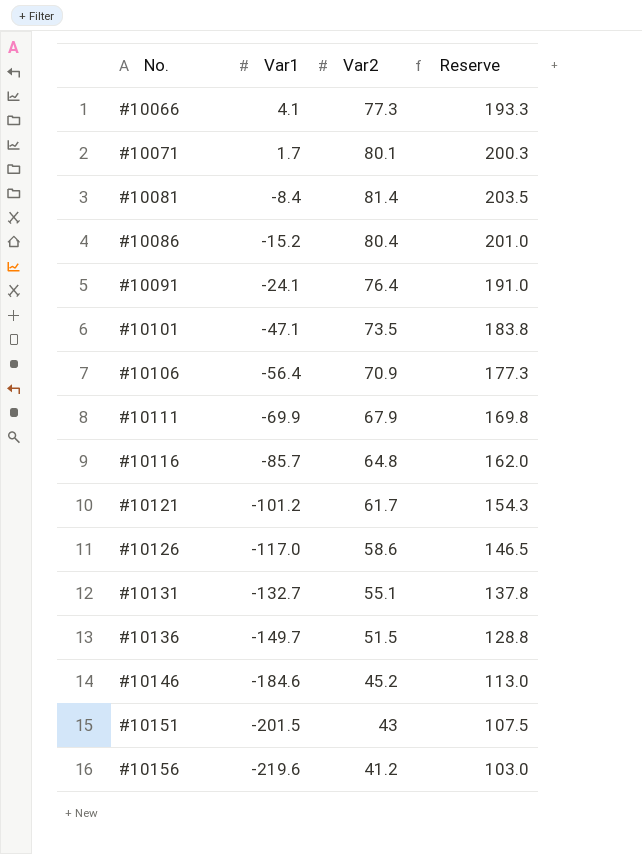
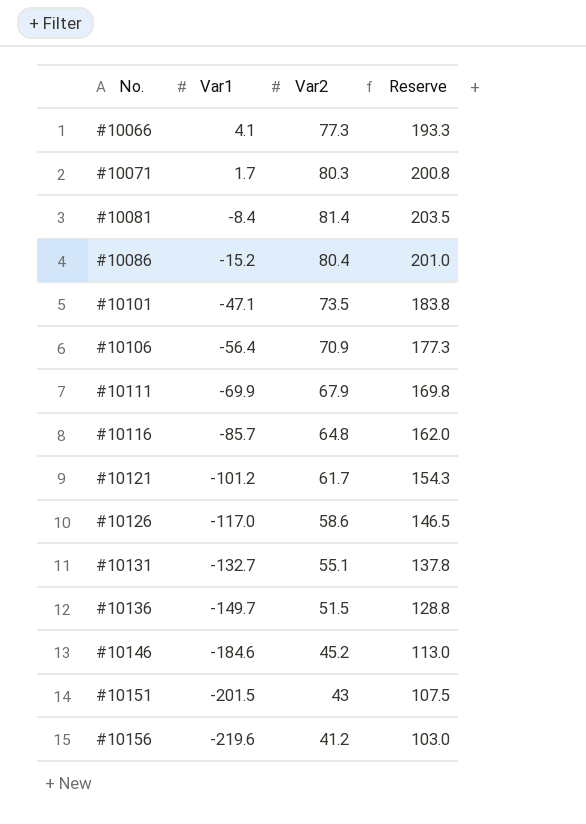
row #10091: -24.1 | 76.4 | 191.0 -> none
#10071 | Var2: 80.1 -> 80.3
#10071 | Reserve: 200.3 -> 200.8

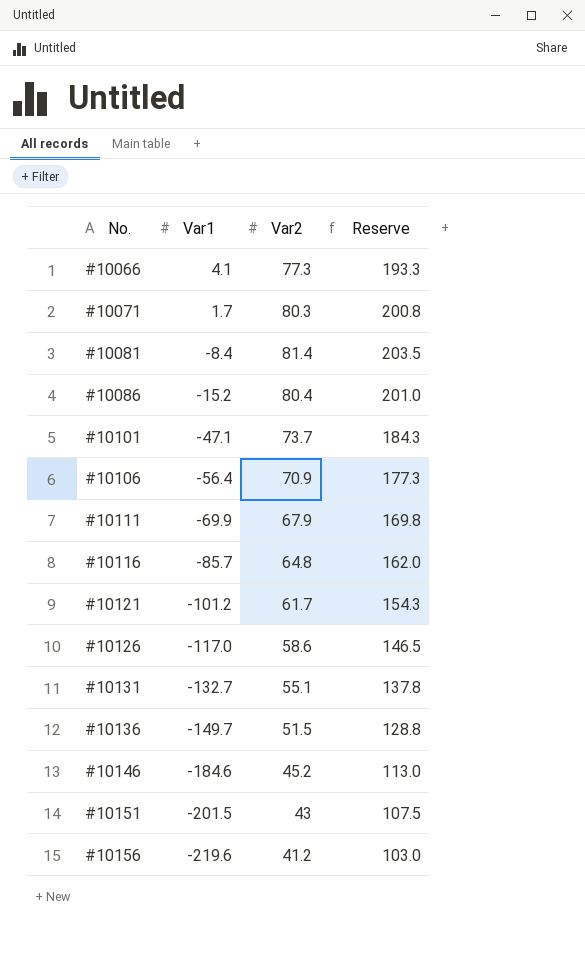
#10101 | Var2: 73.5 -> 73.7
#10101 | Reserve: 183.8 -> 184.3

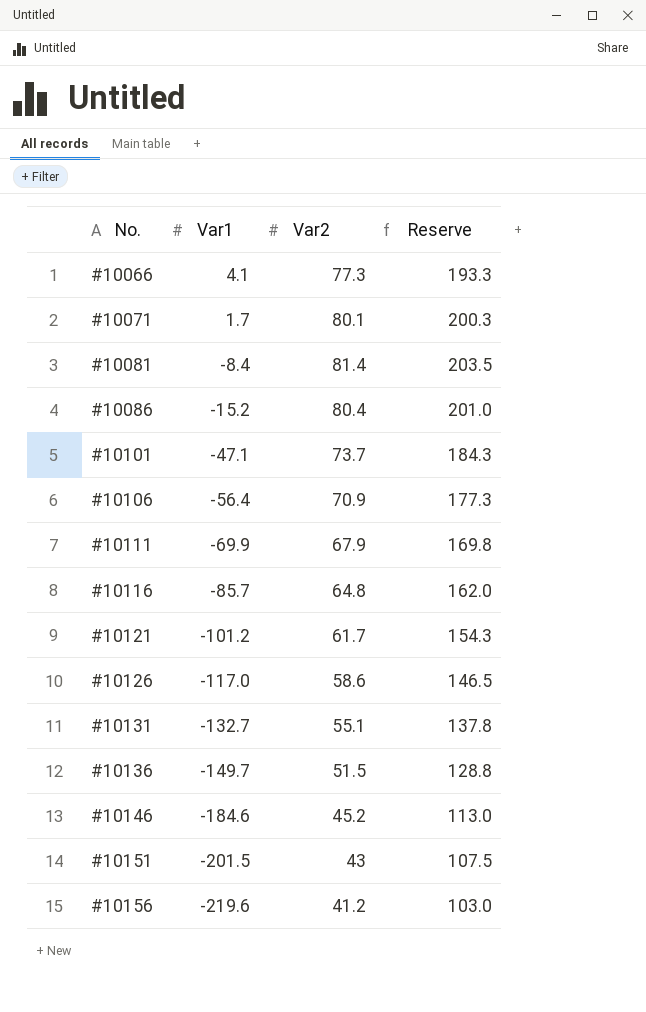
#10071 | Var2: 80.3 -> 80.1
#10071 | Reserve: 200.8 -> 200.3

